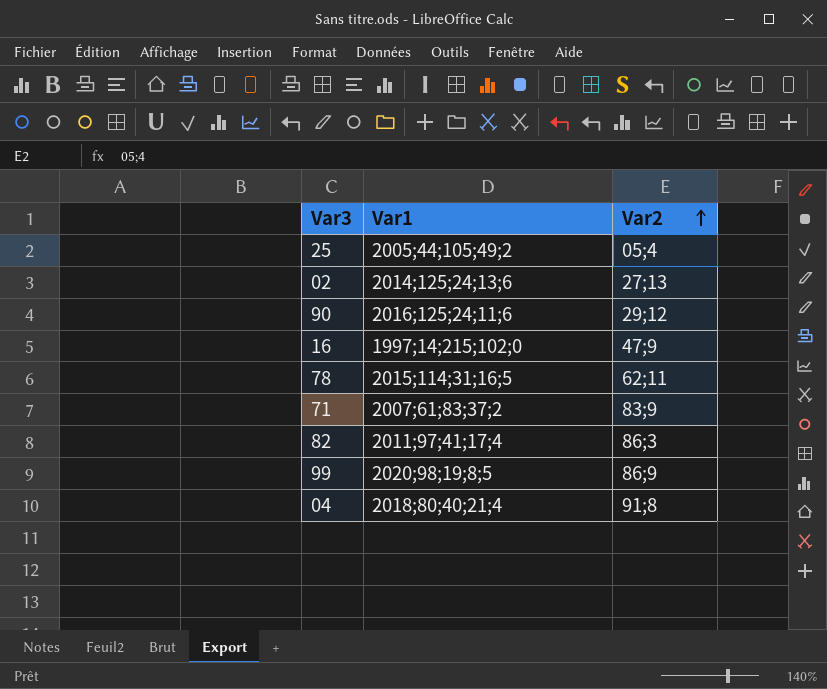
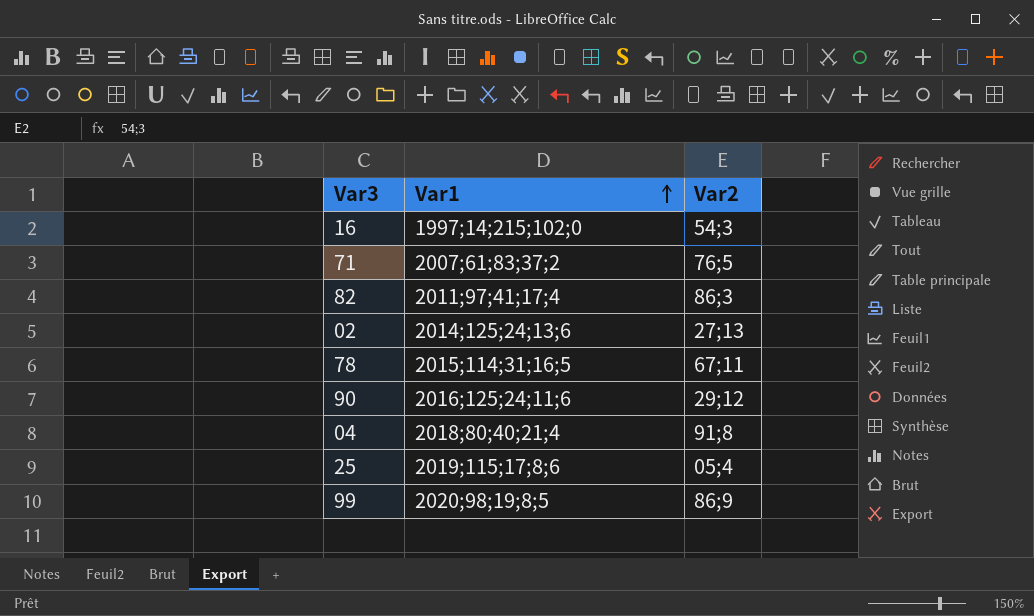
row order: Var2 ascending -> Var1 ascending
16 | Var2: 47;9 -> 54;3
71 | Var2: 83;9 -> 76;5
78 | Var2: 62;11 -> 67;11
25 | Var1: 2005;44;105;49;2 -> 2019;115;17;8;6

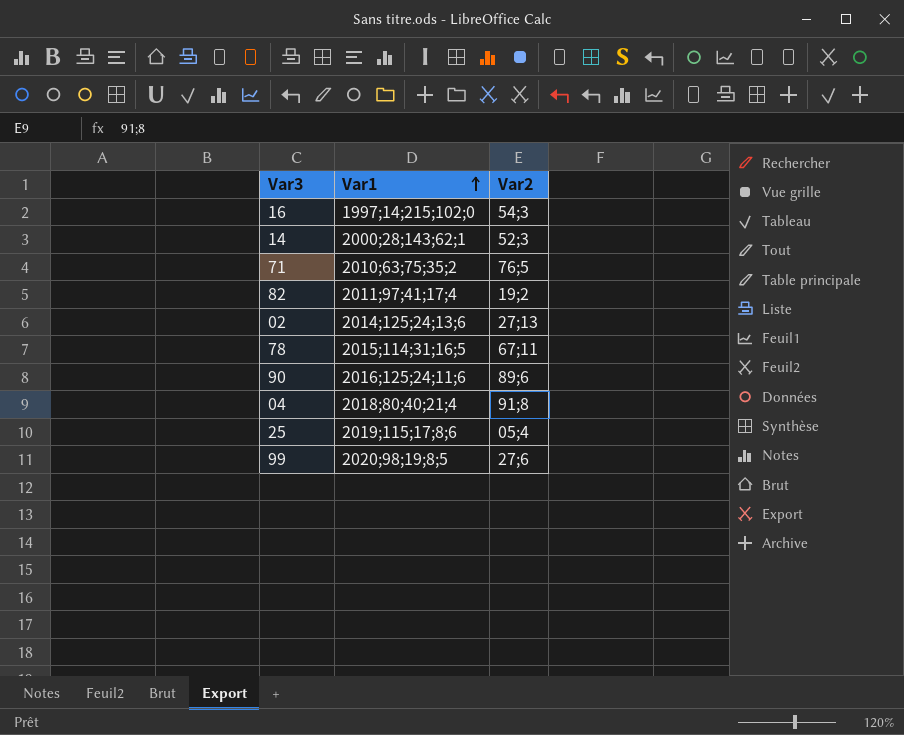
row 14: none -> 2000;28;143;62;1 | 52;3
71 | Var1: 2007;61;83;37;2 -> 2010;63;75;35;2
82 | Var2: 86;3 -> 19;2
90 | Var2: 29;12 -> 89;6
99 | Var2: 86;9 -> 27;6

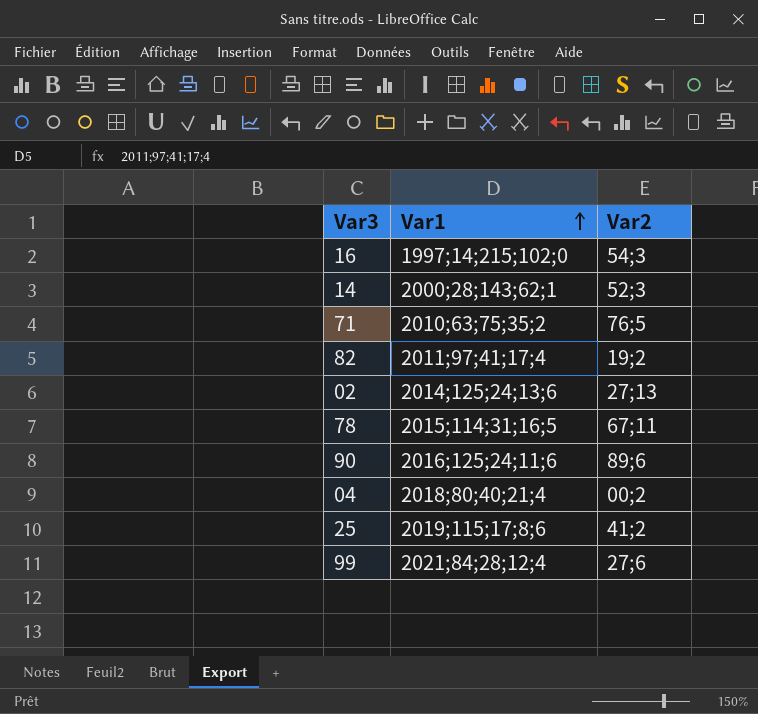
04 | Var2: 91;8 -> 00;2
25 | Var2: 05;4 -> 41;2
99 | Var1: 2020;98;19;8;5 -> 2021;84;28;12;4

